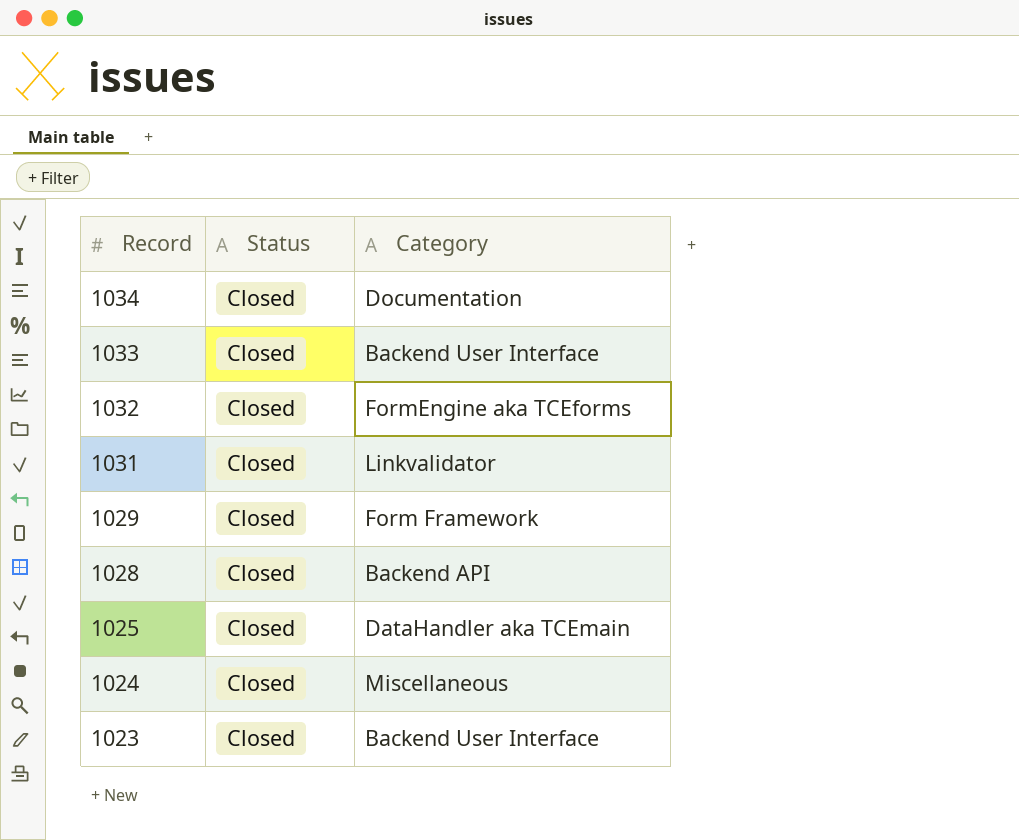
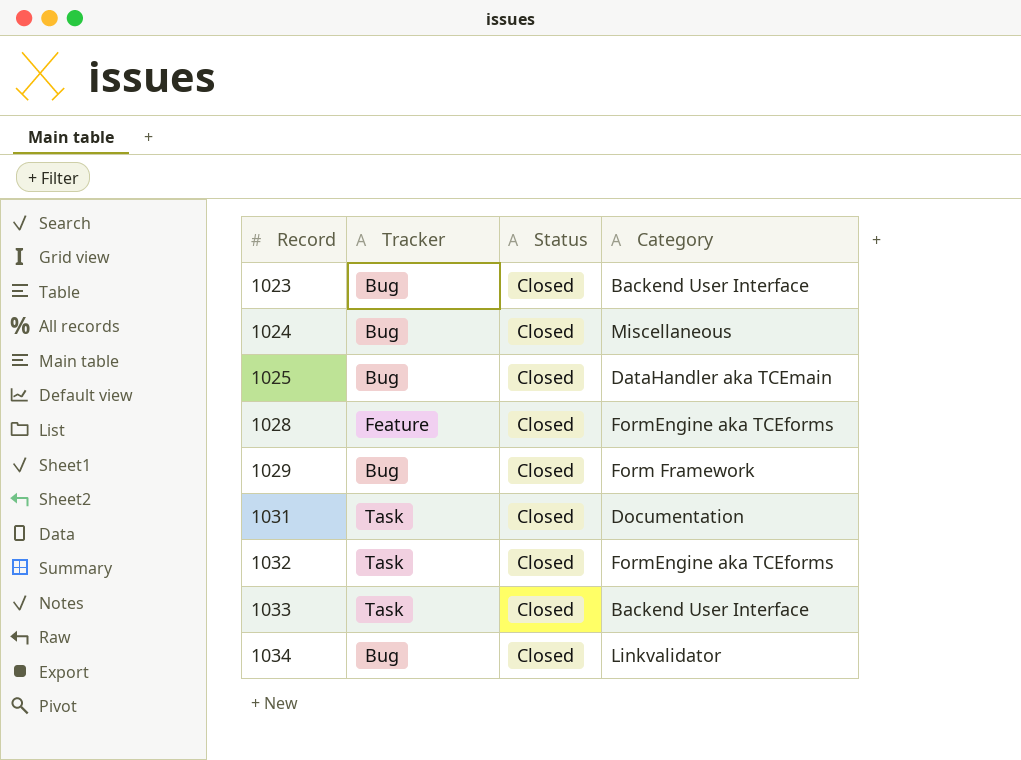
row order: Record descending -> Record ascending
column Tracker | position: none -> 2
1028 | Category: Backend API -> FormEngine aka TCEforms
1031 | Category: Linkvalidator -> Documentation
1034 | Category: Documentation -> Linkvalidator

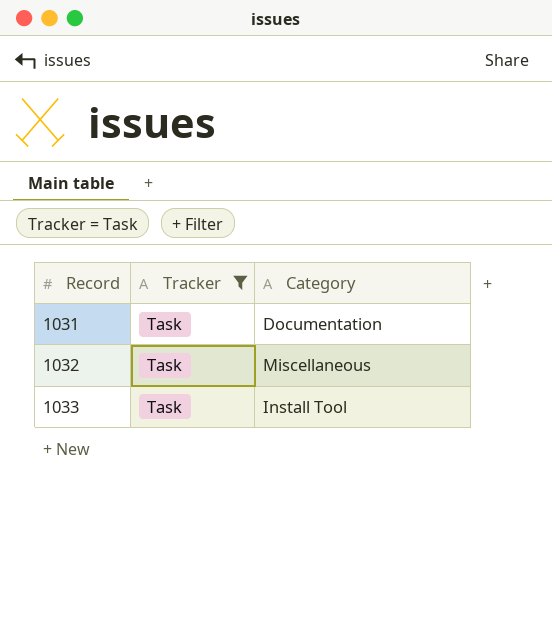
filter: none -> Tracker = Task
column Status | position: 3 -> none
1032 | Category: FormEngine aka TCEforms -> Miscellaneous
1033 | Category: Backend User Interface -> Install Tool

